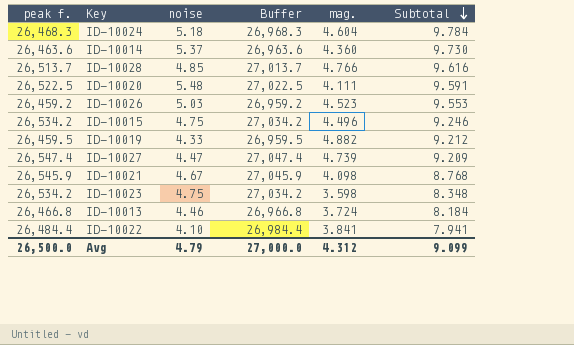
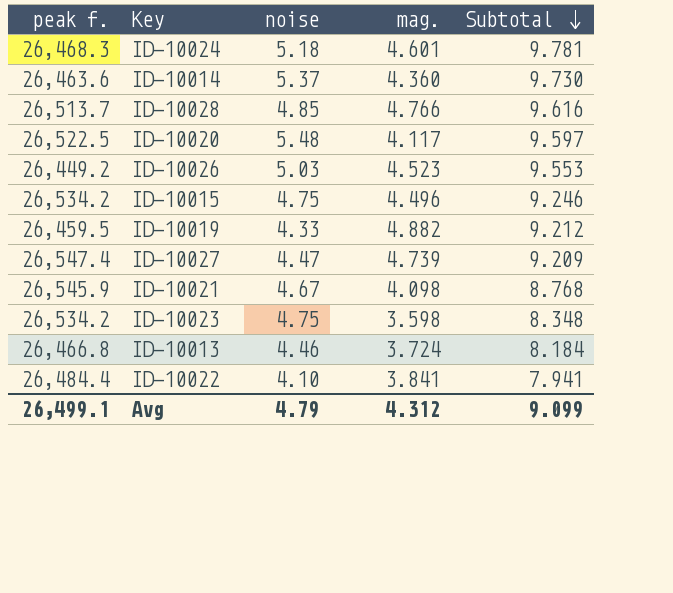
column Buffer | formula: [peak f.] + 500 -> none
ID-10024 | mag.: 4.604 -> 4.601
ID-10024 | Subtotal: 9.784 -> 9.781
ID-10020 | mag.: 4.111 -> 4.117
ID-10020 | Subtotal: 9.591 -> 9.597
ID-10026 | peak f.: 26,459.2 -> 26,449.2
Avg | peak f.: 26,500.0 -> 26,499.1

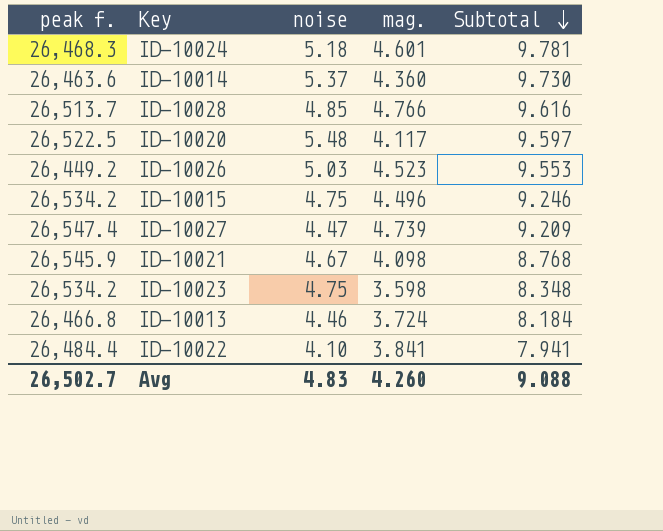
row ID-10019: 26,459.5 | 4.33 | 4.882 | 9.212 -> none
Avg | peak f.: 26,499.1 -> 26,502.7
Avg | noise: 4.79 -> 4.83
Avg | mag.: 4.312 -> 4.260
Avg | Subtotal: 9.099 -> 9.088

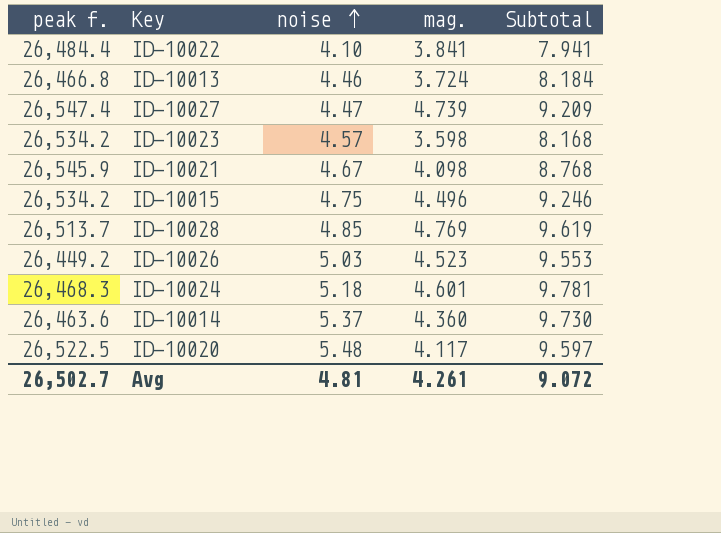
row order: Subtotal descending -> noise ascending
ID-10023 | noise: 4.75 -> 4.57
ID-10023 | Subtotal: 8.348 -> 8.168
ID-10028 | mag.: 4.766 -> 4.769
ID-10028 | Subtotal: 9.616 -> 9.619
Avg | noise: 4.83 -> 4.81
Avg | mag.: 4.260 -> 4.261
Avg | Subtotal: 9.088 -> 9.072

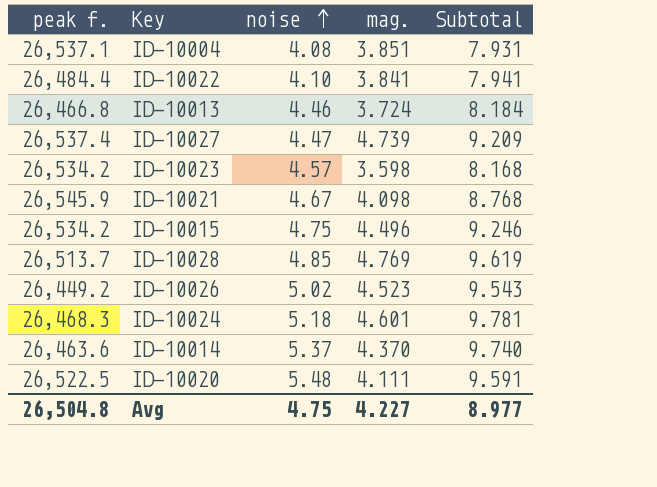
row ID-10004: none -> 26,537.1 | 4.08 | 3.851 | 7.931
ID-10027 | peak f.: 26,547.4 -> 26,537.4
ID-10026 | noise: 5.03 -> 5.02
ID-10026 | Subtotal: 9.553 -> 9.543
ID-10014 | mag.: 4.360 -> 4.370
ID-10014 | Subtotal: 9.730 -> 9.740
ID-10020 | mag.: 4.117 -> 4.111
ID-10020 | Subtotal: 9.597 -> 9.591
Avg | peak f.: 26,502.7 -> 26,504.8
Avg | noise: 4.81 -> 4.75
Avg | mag.: 4.261 -> 4.227
Avg | Subtotal: 9.072 -> 8.977

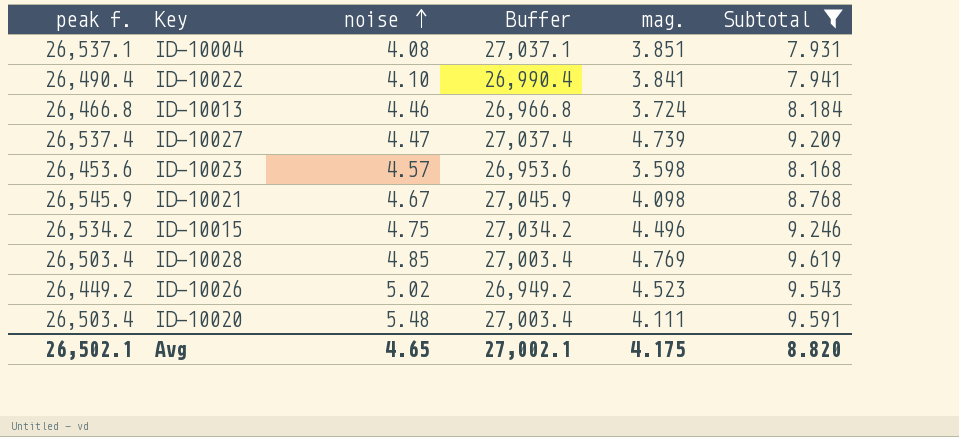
filter: none -> Subtotal <= 9.619
column Buffer | formula: none -> [peak f.] + 500
ID-10022 | peak f.: 26,484.4 -> 26,490.4
ID-10023 | peak f.: 26,534.2 -> 26,453.6
ID-10028 | peak f.: 26,513.7 -> 26,503.4
ID-10020 | peak f.: 26,522.5 -> 26,503.4
Avg | peak f.: 26,504.8 -> 26,502.1
Avg | noise: 4.75 -> 4.65
Avg | mag.: 4.227 -> 4.175
Avg | Subtotal: 8.977 -> 8.820

